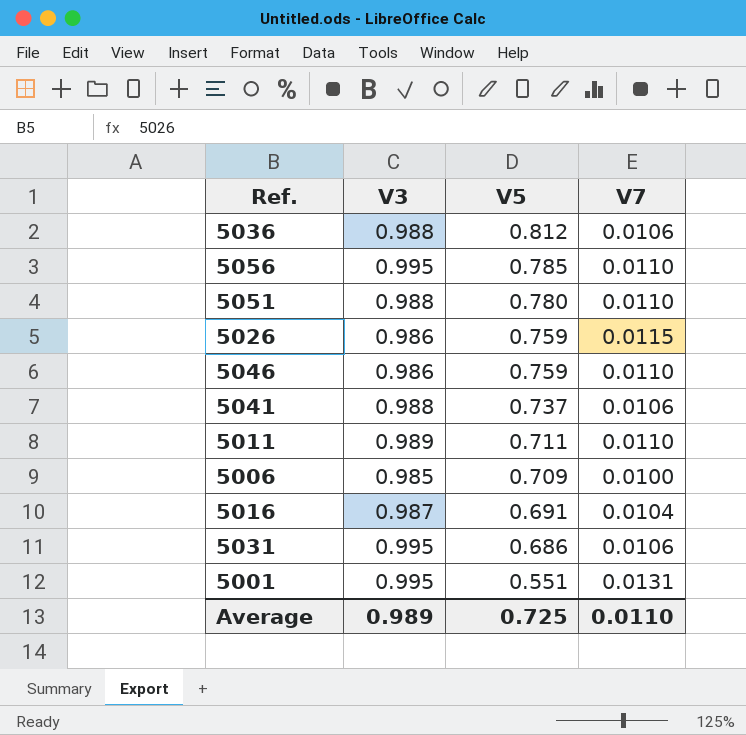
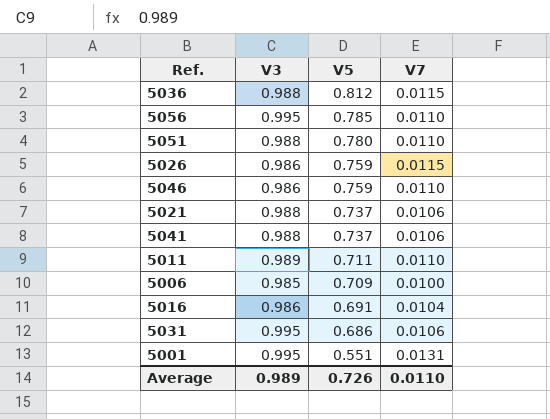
5036 | V7: 0.0106 -> 0.0115
row 5021: none -> 0.988 | 0.737 | 0.0106
5016 | V3: 0.987 -> 0.986
Average | V5: 0.725 -> 0.726

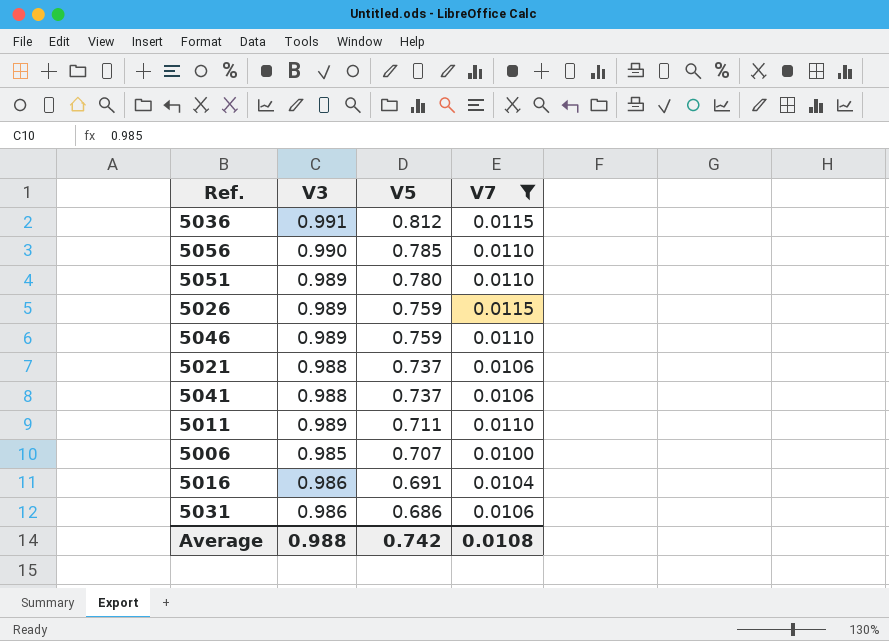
filter: none -> V7 != 0.0131
5036 | V3: 0.988 -> 0.991
5056 | V3: 0.995 -> 0.990
5051 | V3: 0.988 -> 0.989
5026 | V3: 0.986 -> 0.989
5046 | V3: 0.986 -> 0.989
5006 | V5: 0.709 -> 0.707
5031 | V3: 0.995 -> 0.986
Average | V3: 0.989 -> 0.988
Average | V5: 0.726 -> 0.742
Average | V7: 0.0110 -> 0.0108

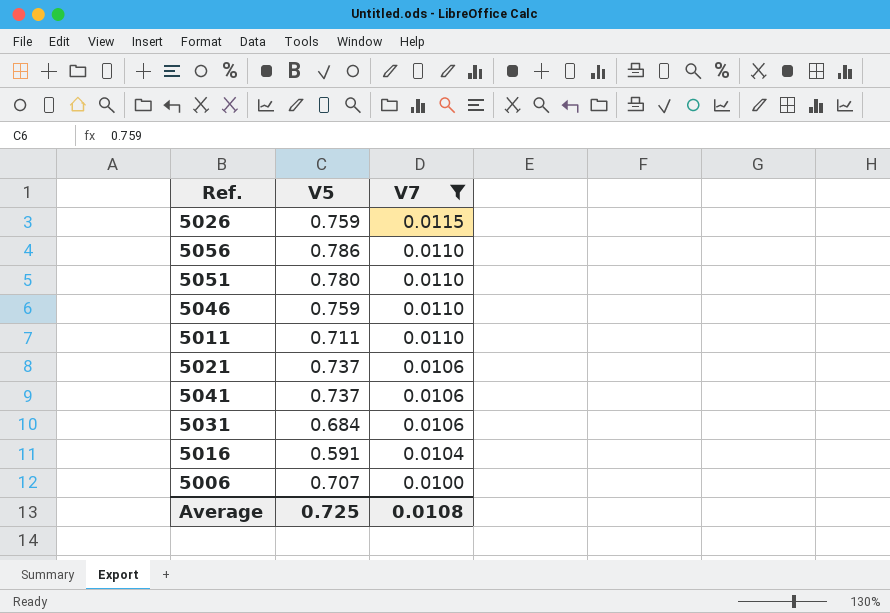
row order: V5 descending -> V7 descending
column V3 | position: 2 -> none
row 5036: 0.991 | 0.812 | 0.0115 -> none
5056 | V5: 0.785 -> 0.786
5031 | V5: 0.686 -> 0.684
5016 | V5: 0.691 -> 0.591
Average | V5: 0.742 -> 0.725

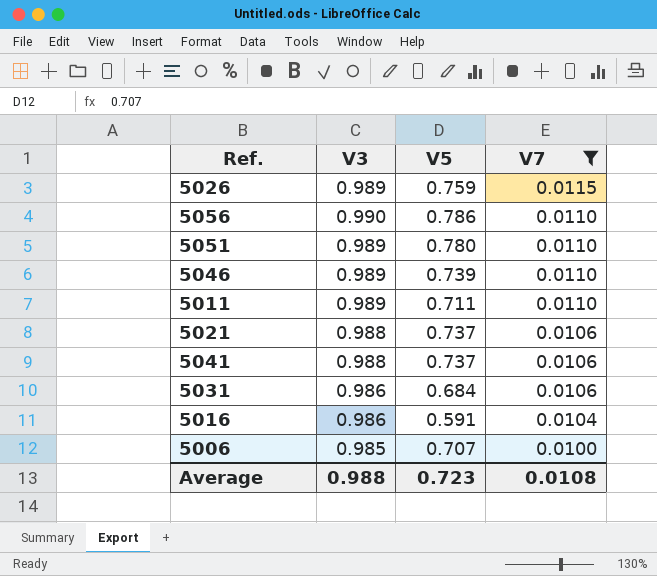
column V3 | position: none -> 2
5046 | V5: 0.759 -> 0.739
Average | V5: 0.725 -> 0.723

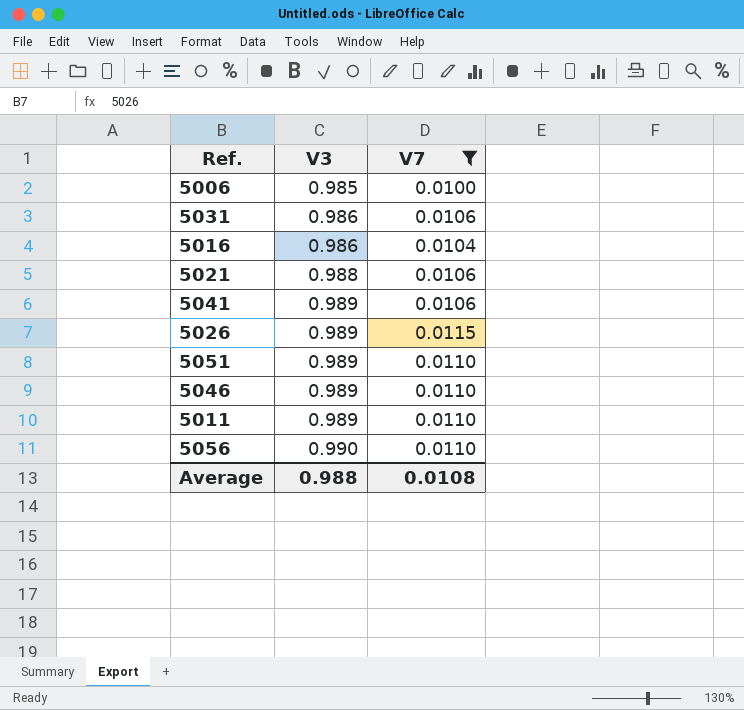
row order: V7 descending -> V3 ascending
column V5 | position: 3 -> none
5041 | V3: 0.988 -> 0.989

